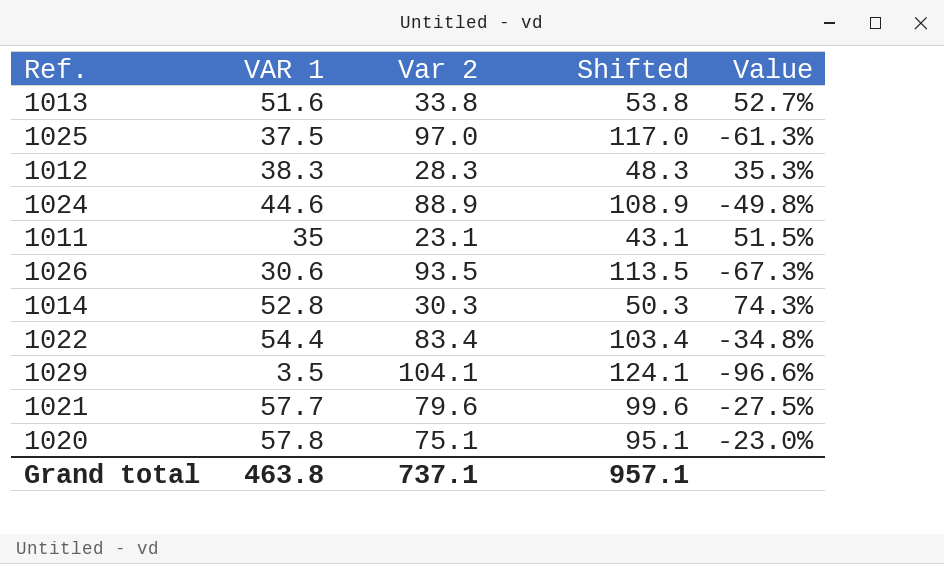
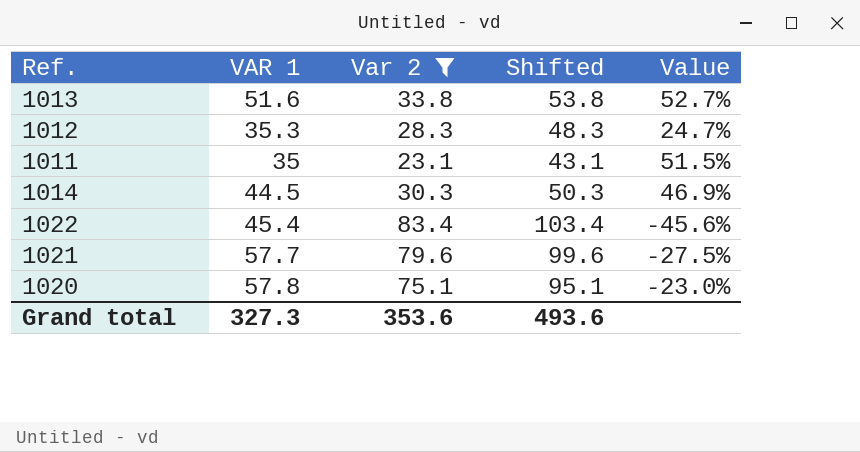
filter: none -> Var 2 <= 83.4
1012 | VAR 1: 38.3 -> 35.3
1012 | Value: 35.3% -> 24.7%
1014 | VAR 1: 52.8 -> 44.5
1014 | Value: 74.3% -> 46.9%
1022 | VAR 1: 54.4 -> 45.4
1022 | Value: -34.8% -> -45.6%
Grand total | VAR 1: 463.8 -> 327.3
Grand total | Var 2: 737.1 -> 353.6
Grand total | Shifted: 957.1 -> 493.6

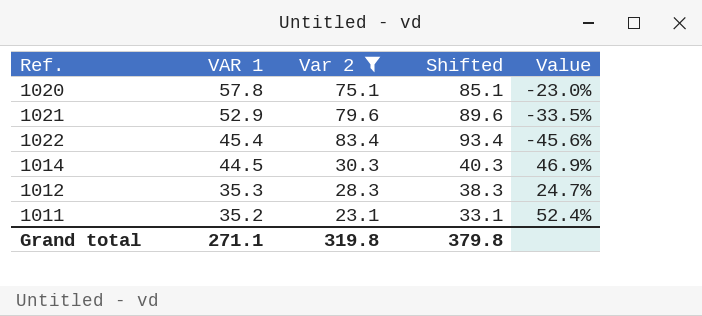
row order: none -> VAR 1 descending
column Shifted | formula: [Var 2] + 20 -> [Var 2] + 10
row 1013: 51.6 | 33.8 | 53.8 | 52.7% -> none
1021 | VAR 1: 57.7 -> 52.9
1021 | Value: -27.5% -> -33.5%
1011 | VAR 1: 35 -> 35.2
1011 | Value: 51.5% -> 52.4%
Grand total | VAR 1: 327.3 -> 271.1
Grand total | Var 2: 353.6 -> 319.8
Grand total | Shifted: 493.6 -> 379.8

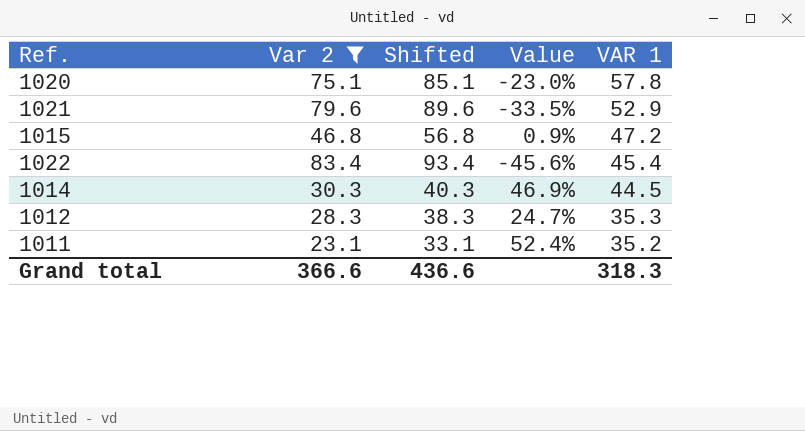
column VAR 1 | position: 2 -> 5
row 1015: none -> 46.8 | 56.8 | 0.9% | 47.2
Grand total | Var 2: 319.8 -> 366.6
Grand total | Shifted: 379.8 -> 436.6
Grand total | VAR 1: 271.1 -> 318.3

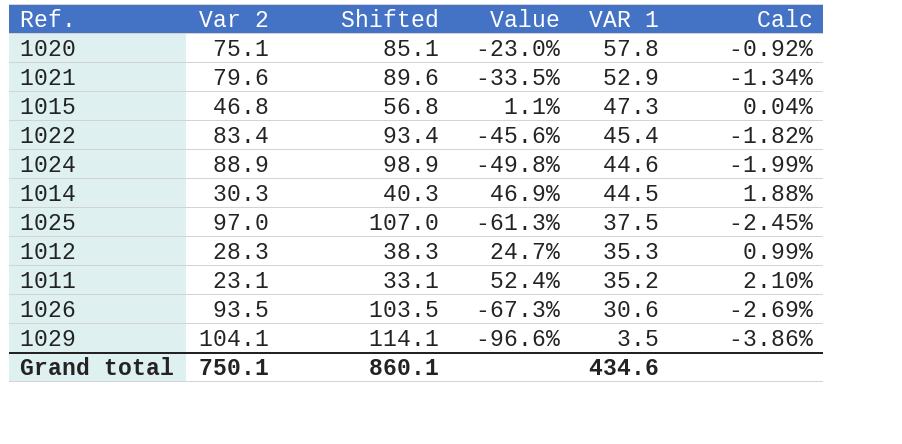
filter: Var 2 <= 83.4 -> none
column Calc | formula: none -> [Value] * 0.04
1015 | Value: 0.9% -> 1.1%
1015 | VAR 1: 47.2 -> 47.3
Grand total | Var 2: 366.6 -> 750.1
Grand total | Shifted: 436.6 -> 860.1
Grand total | VAR 1: 318.3 -> 434.6

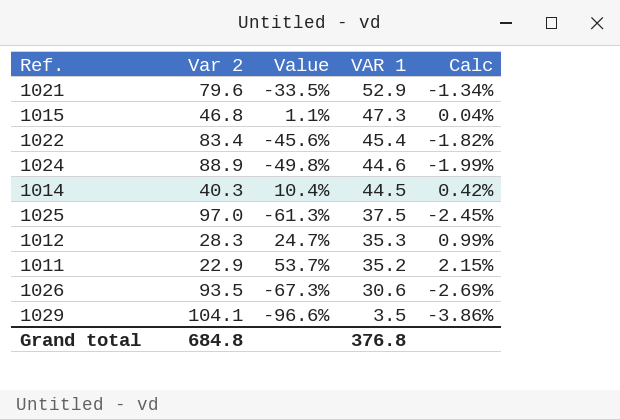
column Shifted | formula: [Var 2] + 10 -> none
row 1020: 75.1 | 85.1 | -23.0% | 57.8 | -0.92% -> none
1014 | Var 2: 30.3 -> 40.3
1014 | Value: 46.9% -> 10.4%
1014 | Calc: 1.88% -> 0.42%
1011 | Var 2: 23.1 -> 22.9
1011 | Value: 52.4% -> 53.7%
1011 | Calc: 2.10% -> 2.15%
Grand total | Var 2: 750.1 -> 684.8
Grand total | VAR 1: 434.6 -> 376.8

